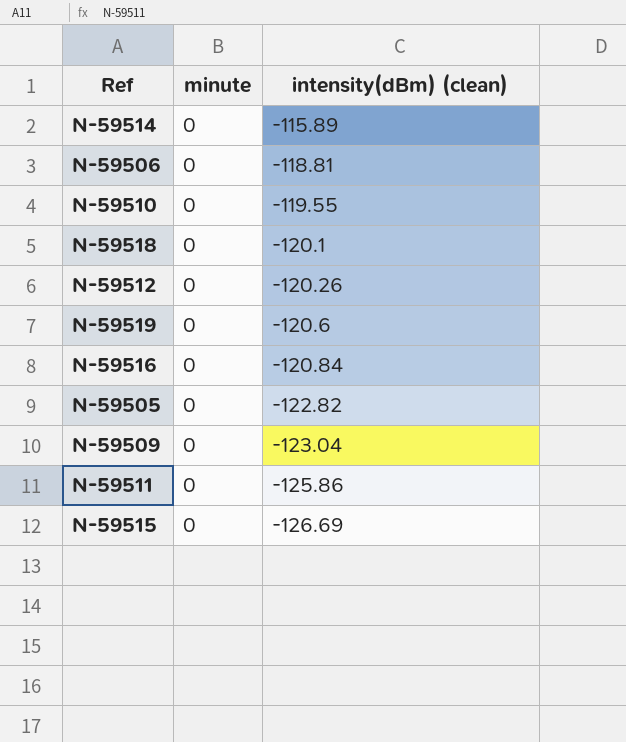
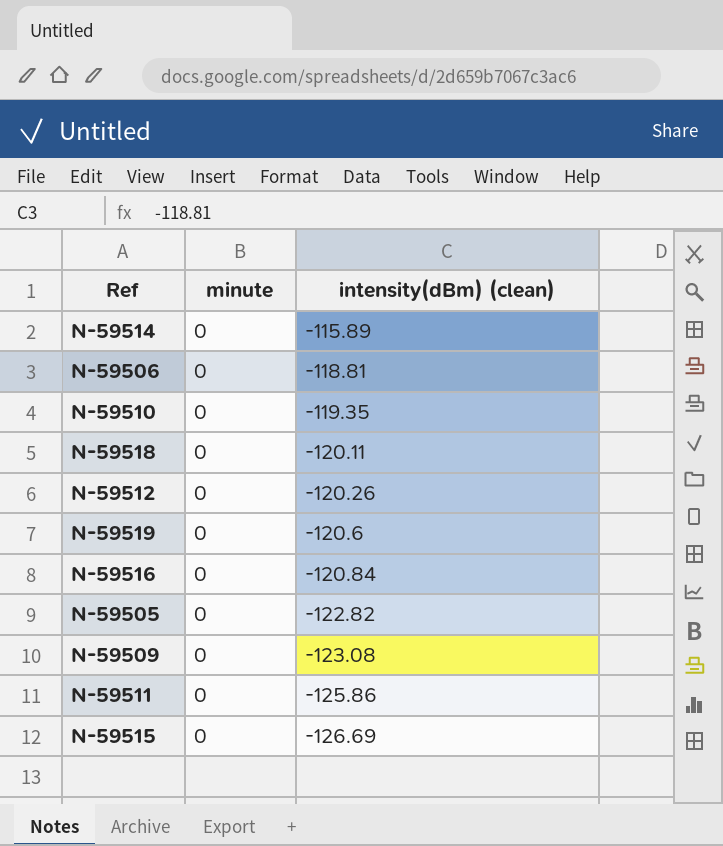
N-59510 | intensity(dBm) (clean): -119.55 -> -119.35
N-59518 | intensity(dBm) (clean): -120.1 -> -120.11
N-59509 | intensity(dBm) (clean): -123.04 -> -123.08

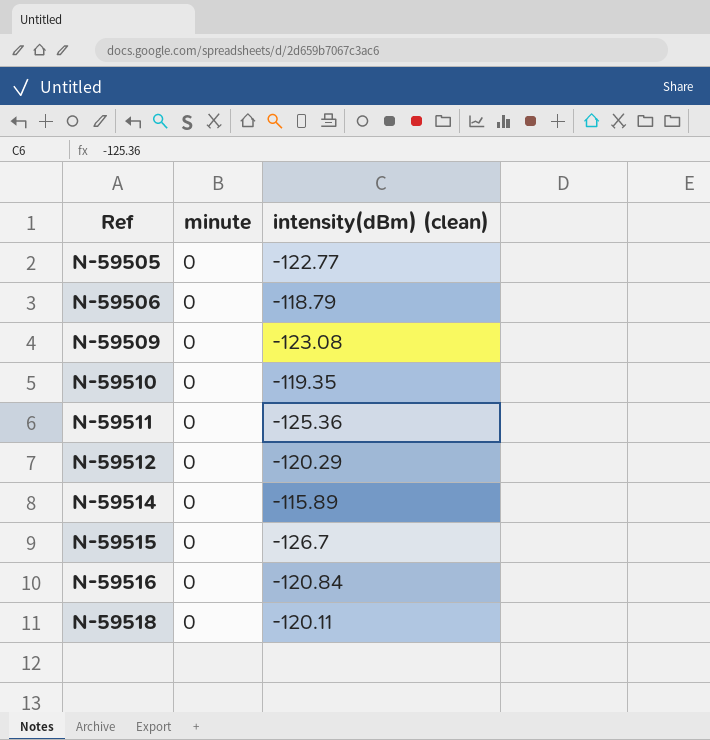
row order: intensity(dBm) (clean) descending -> Ref ascending
row N-59519: 0 | -120.6 -> none
N-59505 | intensity(dBm) (clean): -122.82 -> -122.77
N-59506 | intensity(dBm) (clean): -118.81 -> -118.79
N-59511 | intensity(dBm) (clean): -125.86 -> -125.36
N-59512 | intensity(dBm) (clean): -120.26 -> -120.29
N-59515 | intensity(dBm) (clean): -126.69 -> -126.7

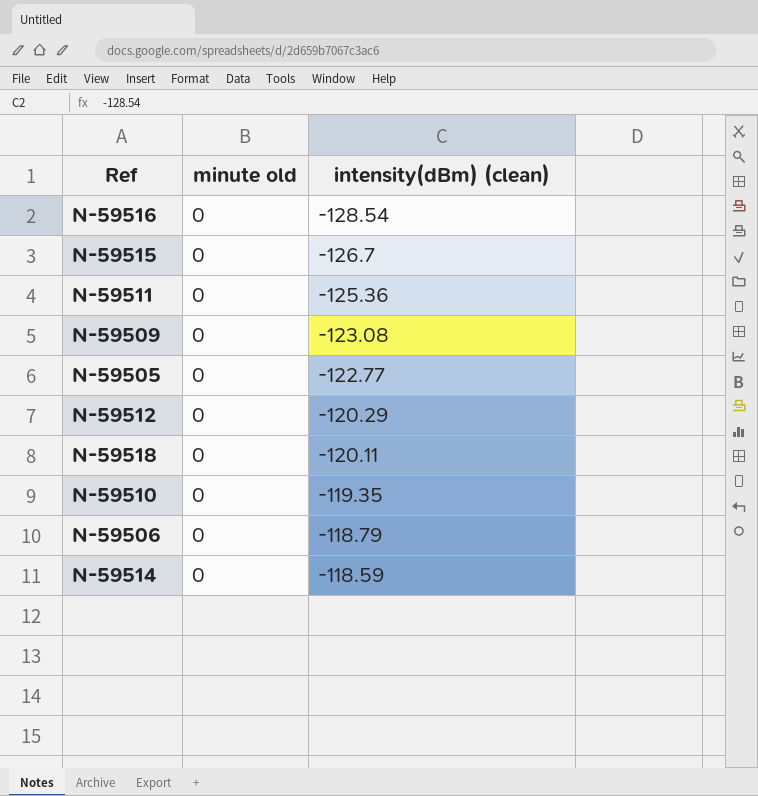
row order: Ref ascending -> intensity(dBm) (clean) ascending
column name: minute -> minute old
N-59516 | intensity(dBm) (clean): -120.84 -> -128.54
N-59514 | intensity(dBm) (clean): -115.89 -> -118.59

